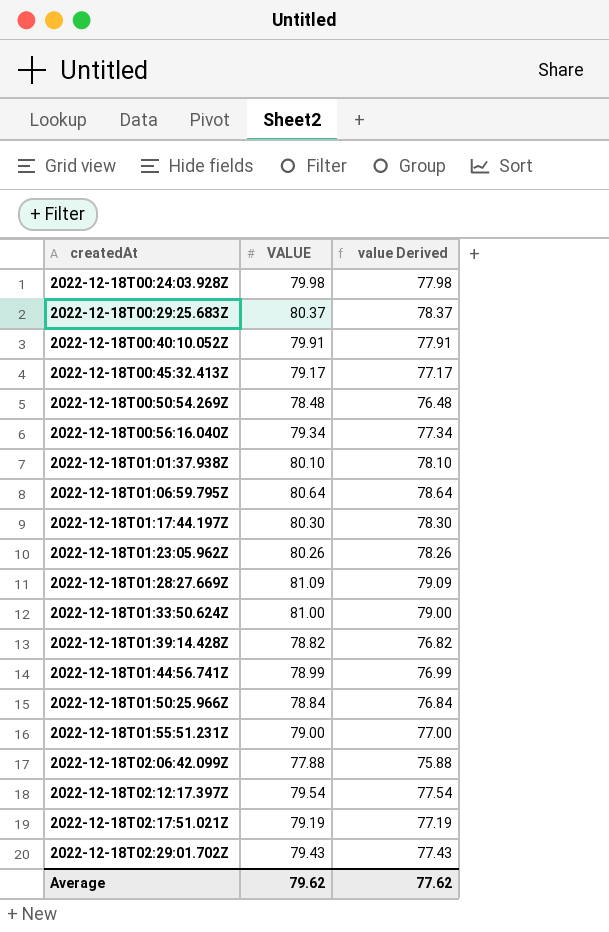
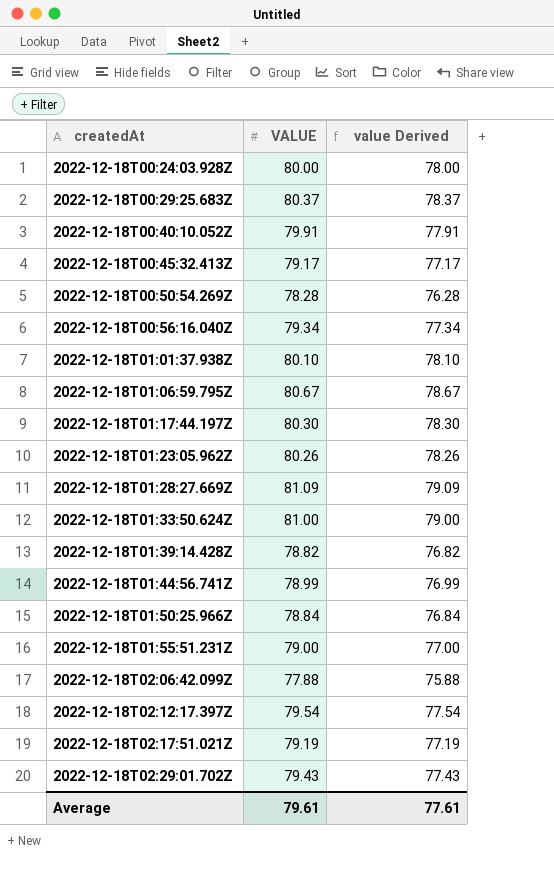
2022-12-18T00:24:03.928Z | VALUE: 79.98 -> 80.00
2022-12-18T00:24:03.928Z | value Derived: 77.98 -> 78.00
2022-12-18T00:50:54.269Z | VALUE: 78.48 -> 78.28
2022-12-18T00:50:54.269Z | value Derived: 76.48 -> 76.28
2022-12-18T01:06:59.795Z | VALUE: 80.64 -> 80.67
2022-12-18T01:06:59.795Z | value Derived: 78.64 -> 78.67
Average | VALUE: 79.62 -> 79.61
Average | value Derived: 77.62 -> 77.61

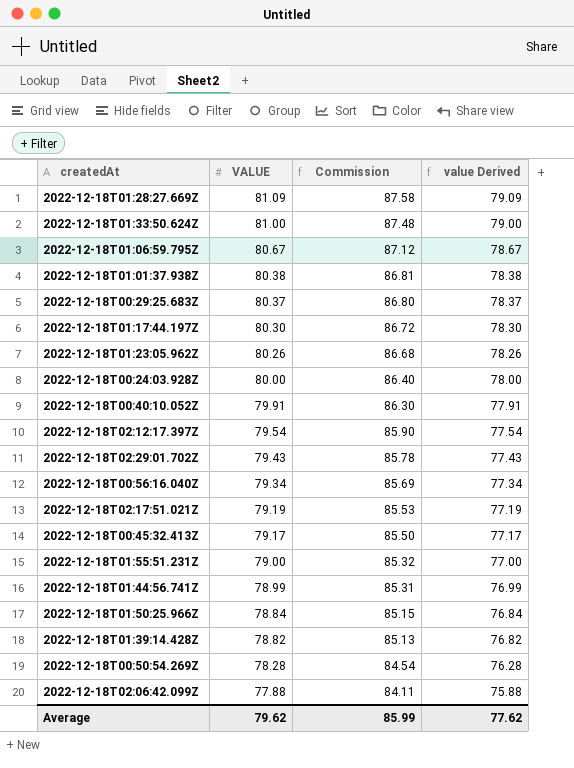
row order: createdAt ascending -> VALUE descending
column Commission | formula: none -> [VALUE] * 1.08
2022-12-18T01:01:37.938Z | VALUE: 80.10 -> 80.38
2022-12-18T01:01:37.938Z | value Derived: 78.10 -> 78.38
Average | VALUE: 79.61 -> 79.62
Average | value Derived: 77.61 -> 77.62

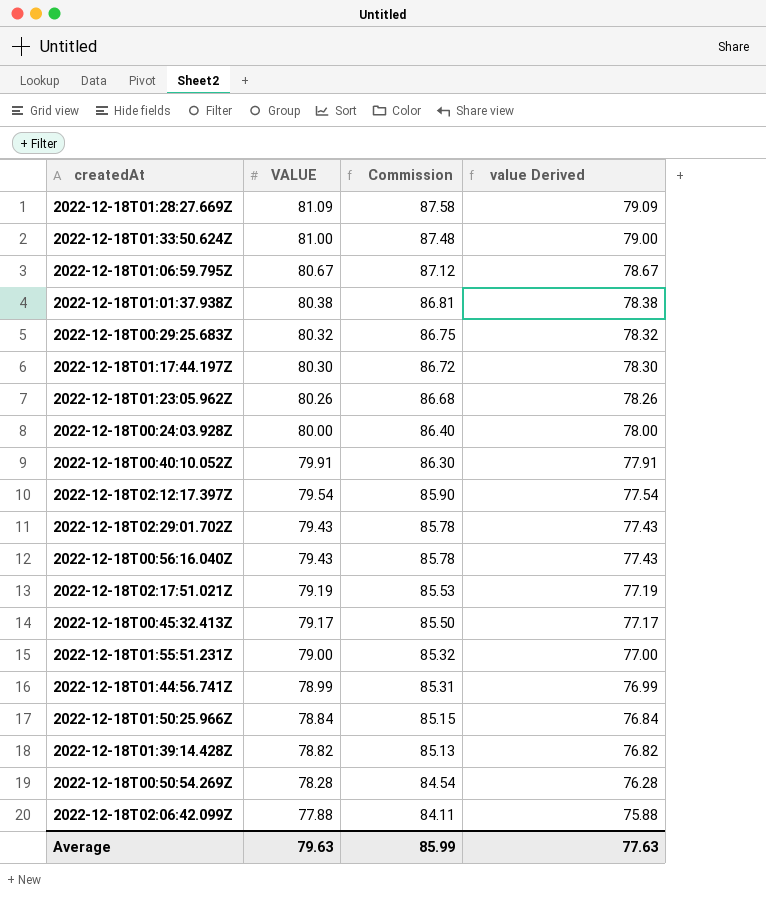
2022-12-18T00:29:25.683Z | VALUE: 80.37 -> 80.32
2022-12-18T00:29:25.683Z | Commission: 86.80 -> 86.75
2022-12-18T00:29:25.683Z | value Derived: 78.37 -> 78.32
2022-12-18T00:56:16.040Z | VALUE: 79.34 -> 79.43
2022-12-18T00:56:16.040Z | Commission: 85.69 -> 85.78
2022-12-18T00:56:16.040Z | value Derived: 77.34 -> 77.43
Average | VALUE: 79.62 -> 79.63
Average | value Derived: 77.62 -> 77.63

